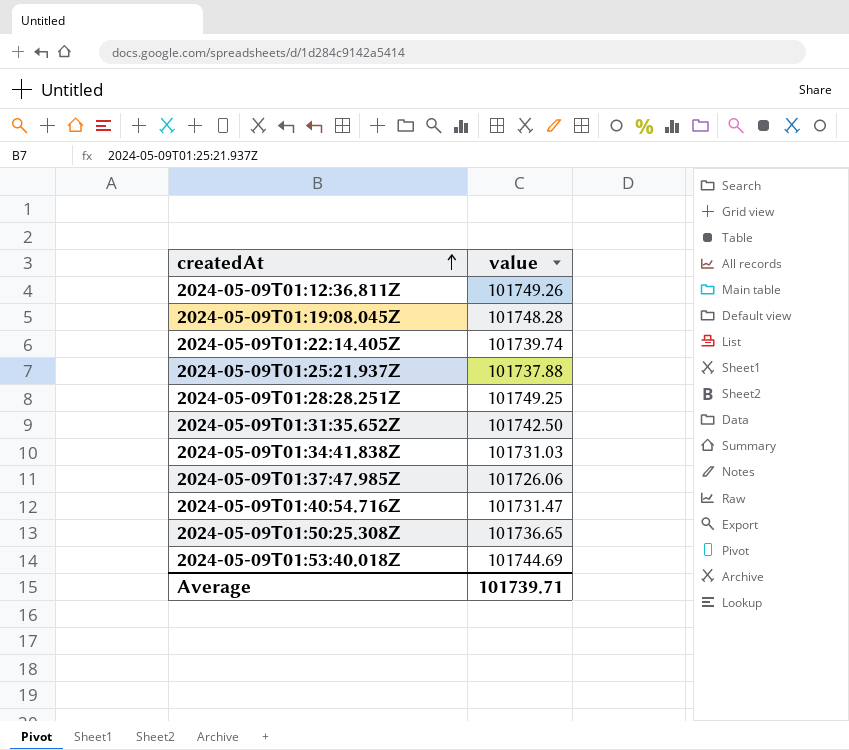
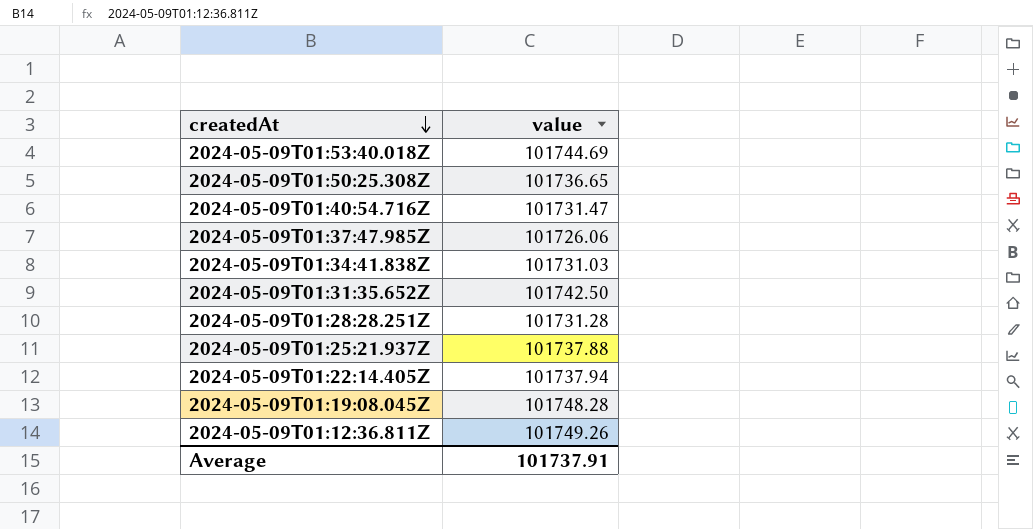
row order: createdAt ascending -> createdAt descending
2024-05-09T01:28:28.251Z | value: 101749.25 -> 101731.28
2024-05-09T01:22:14.405Z | value: 101739.74 -> 101737.94
Average | value: 101739.71 -> 101737.91

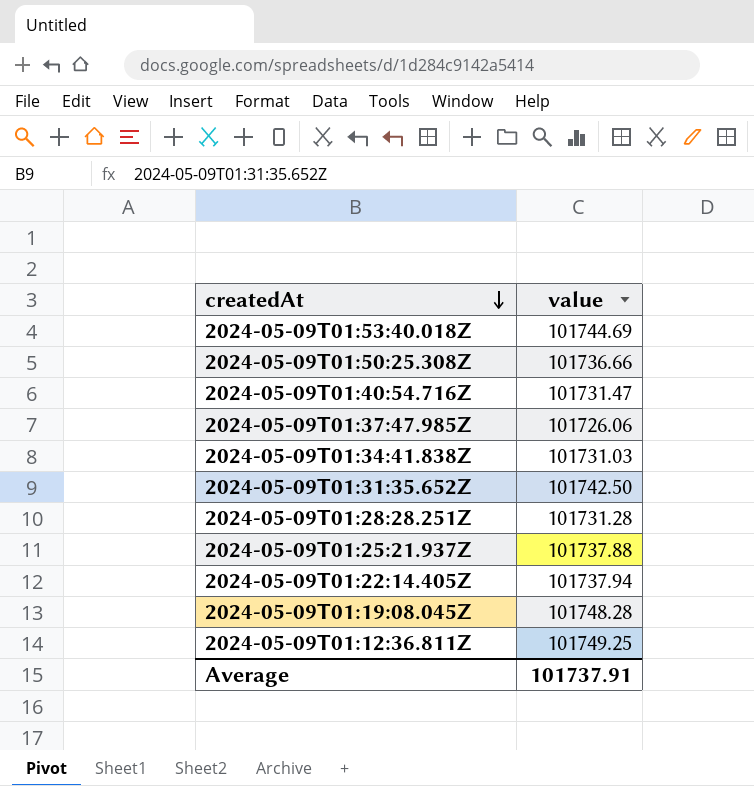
2024-05-09T01:50:25.308Z | value: 101736.65 -> 101736.66
2024-05-09T01:12:36.811Z | value: 101749.26 -> 101749.25

